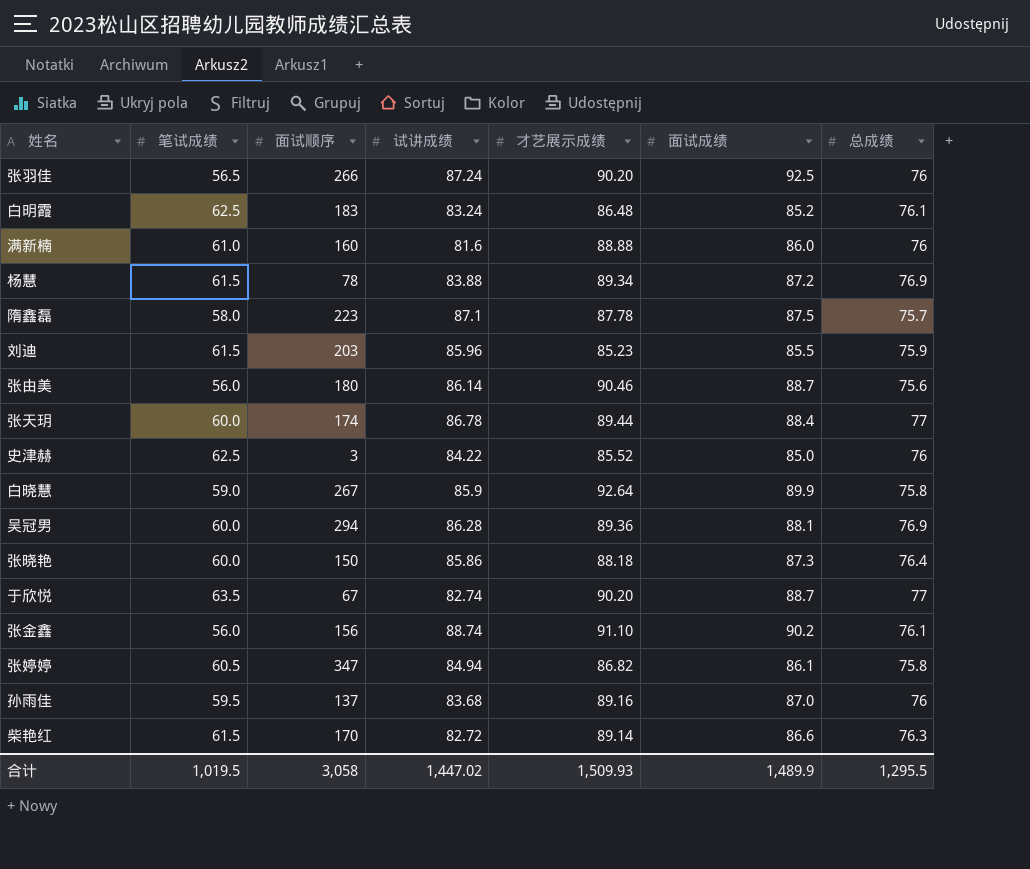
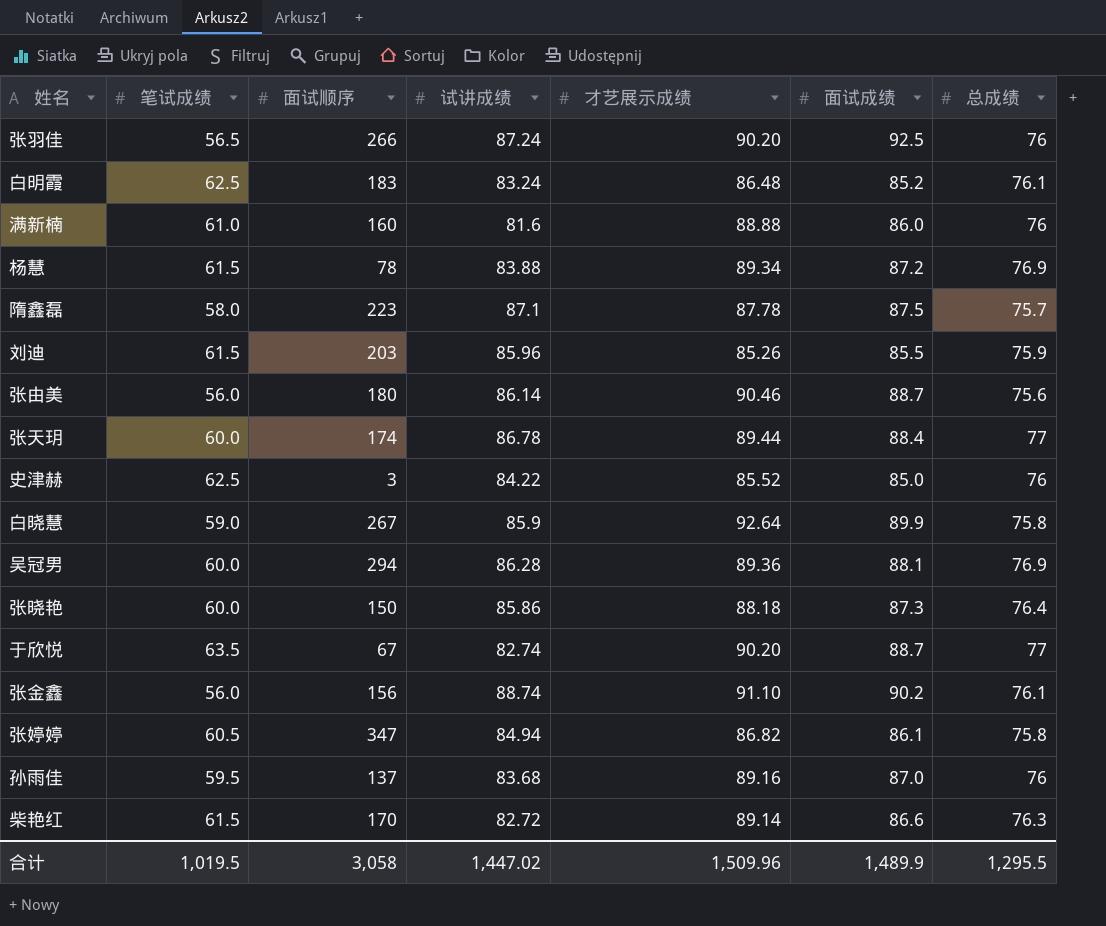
刘迪 | 才艺展示成绩: 85.23 -> 85.26
合计 | 才艺展示成绩: 1,509.93 -> 1,509.96

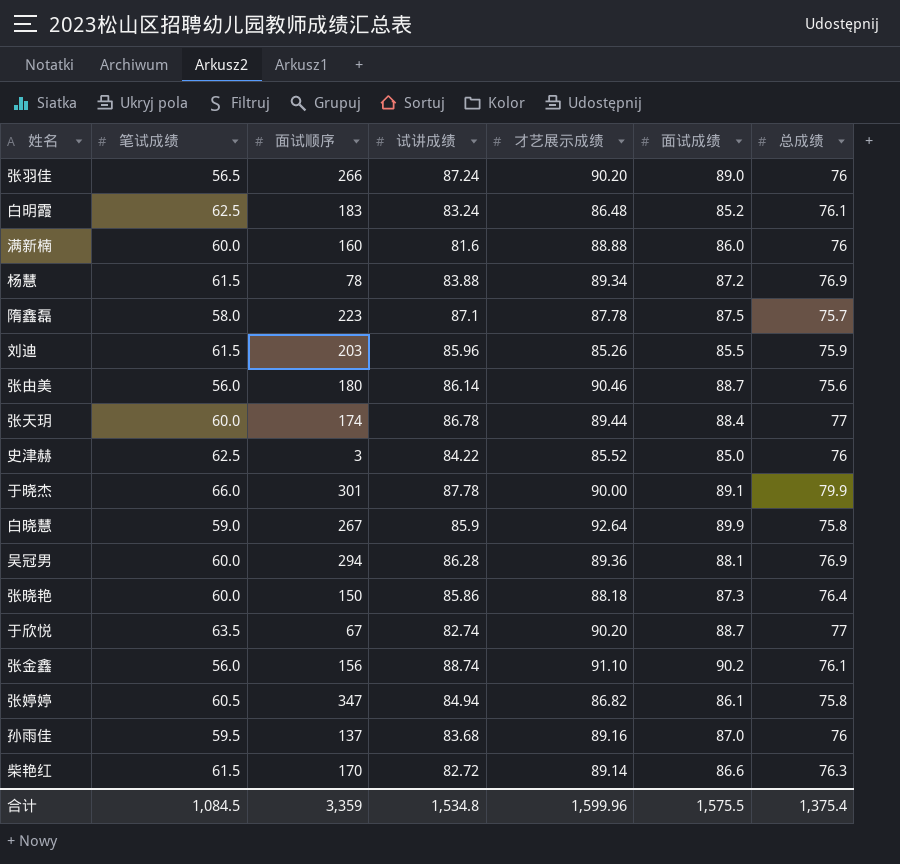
张羽佳 | 面试成绩: 92.5 -> 89.0
满新楠 | 笔试成绩: 61.0 -> 60.0
row 于晓杰: none -> 66.0 | 301 | 87.78 | 90.00 | 89.1 | 79.9
合计 | 笔试成绩: 1,019.5 -> 1,084.5
合计 | 面试顺序: 3,058 -> 3,359
合计 | 试讲成绩: 1,447.02 -> 1,534.8
合计 | 才艺展示成绩: 1,509.96 -> 1,599.96
合计 | 面试成绩: 1,489.9 -> 1,575.5
合计 | 总成绩: 1,295.5 -> 1,375.4

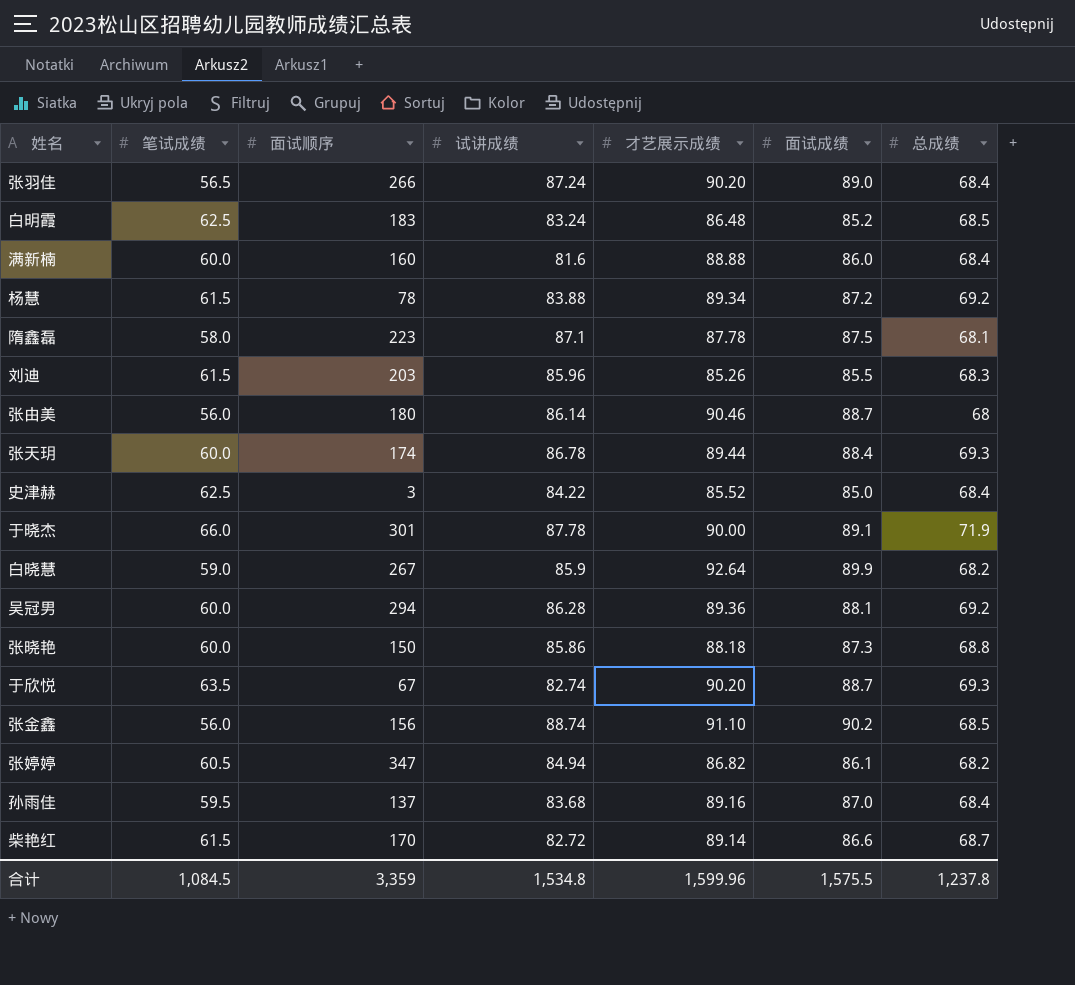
张羽佳 | 总成绩: 76 -> 68.4
白明霞 | 总成绩: 76.1 -> 68.5
满新楠 | 总成绩: 76 -> 68.4
杨慧 | 总成绩: 76.9 -> 69.2
隋鑫磊 | 总成绩: 75.7 -> 68.1
刘迪 | 总成绩: 75.9 -> 68.3
张由美 | 总成绩: 75.6 -> 68
张天玥 | 总成绩: 77 -> 69.3
史津赫 | 总成绩: 76 -> 68.4
于晓杰 | 总成绩: 79.9 -> 71.9
白晓慧 | 总成绩: 75.8 -> 68.2
吴冠男 | 总成绩: 76.9 -> 69.2
张晓艳 | 总成绩: 76.4 -> 68.8
于欣悦 | 总成绩: 77 -> 69.3
张金鑫 | 总成绩: 76.1 -> 68.5
张婷婷 | 总成绩: 75.8 -> 68.2
孙雨佳 | 总成绩: 76 -> 68.4
柴艳红 | 总成绩: 76.3 -> 68.7
合计 | 总成绩: 1,375.4 -> 1,237.8

